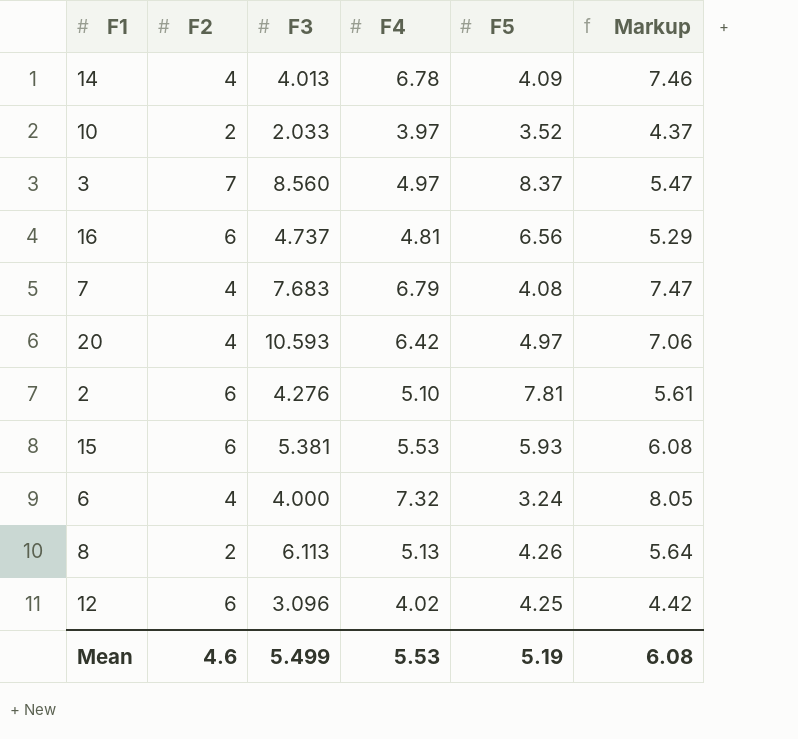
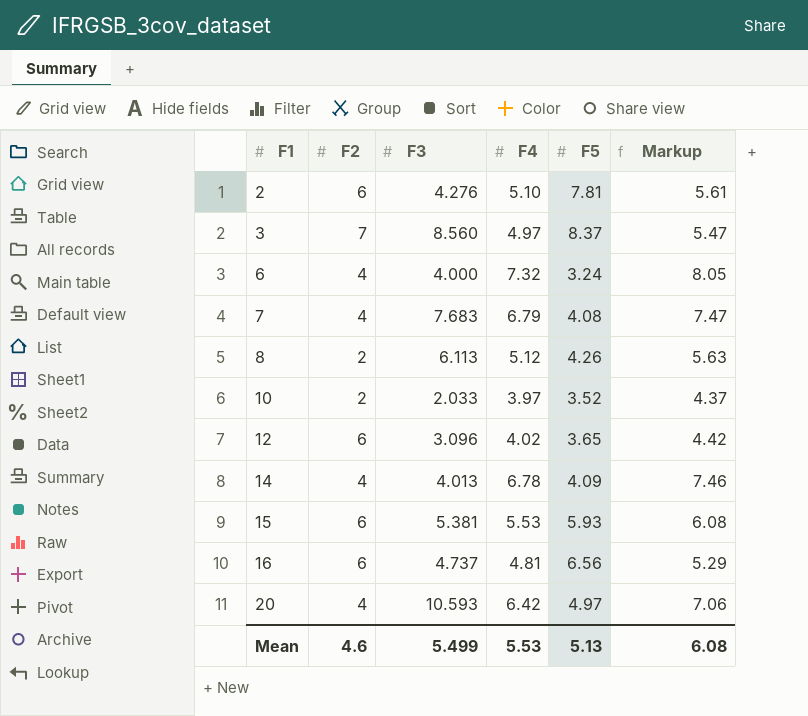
row order: none -> F1 ascending
8 | F4: 5.13 -> 5.12
8 | Markup: 5.64 -> 5.63
12 | F5: 4.25 -> 3.65
Mean | F5: 5.19 -> 5.13

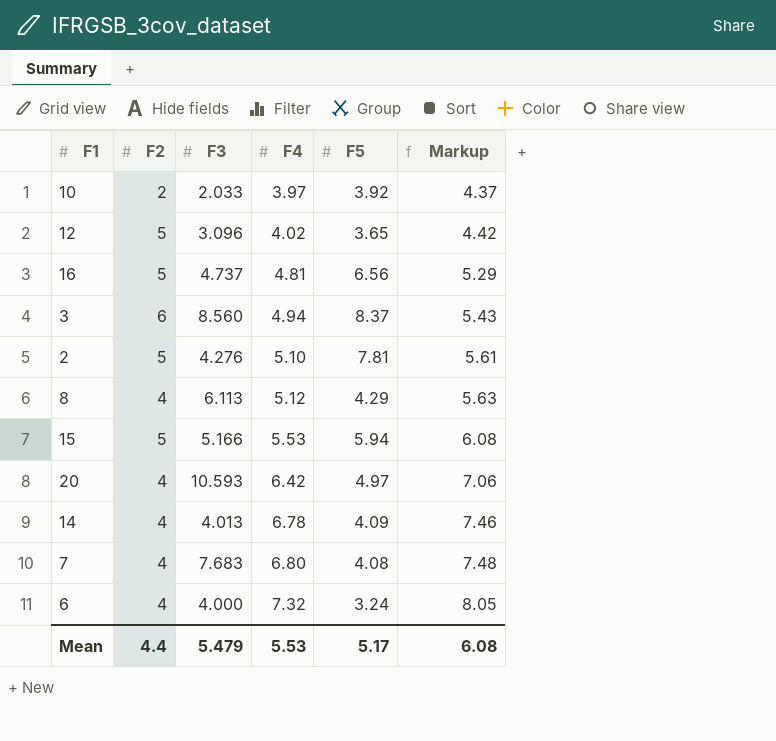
row order: F1 ascending -> F4 ascending
10 | F5: 3.52 -> 3.92
12 | F2: 6 -> 5
16 | F2: 6 -> 5
3 | F2: 7 -> 6
3 | F4: 4.97 -> 4.94
3 | Markup: 5.47 -> 5.43
2 | F2: 6 -> 5
8 | F2: 2 -> 4
8 | F5: 4.26 -> 4.29
15 | F2: 6 -> 5
15 | F3: 5.381 -> 5.166
15 | F5: 5.93 -> 5.94
7 | F4: 6.79 -> 6.80
7 | Markup: 7.47 -> 7.48
Mean | F2: 4.6 -> 4.4
Mean | F3: 5.499 -> 5.479
Mean | F5: 5.13 -> 5.17

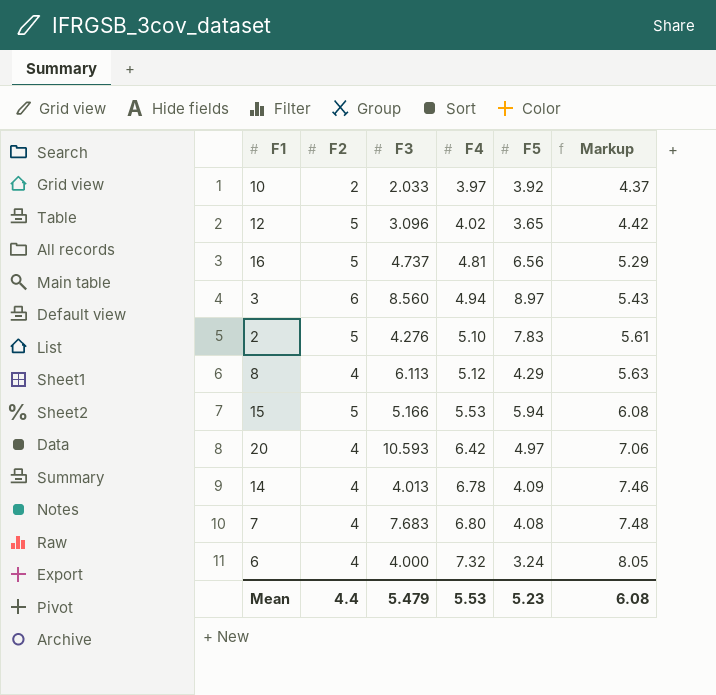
3 | F5: 8.37 -> 8.97
2 | F5: 7.81 -> 7.83
Mean | F5: 5.17 -> 5.23

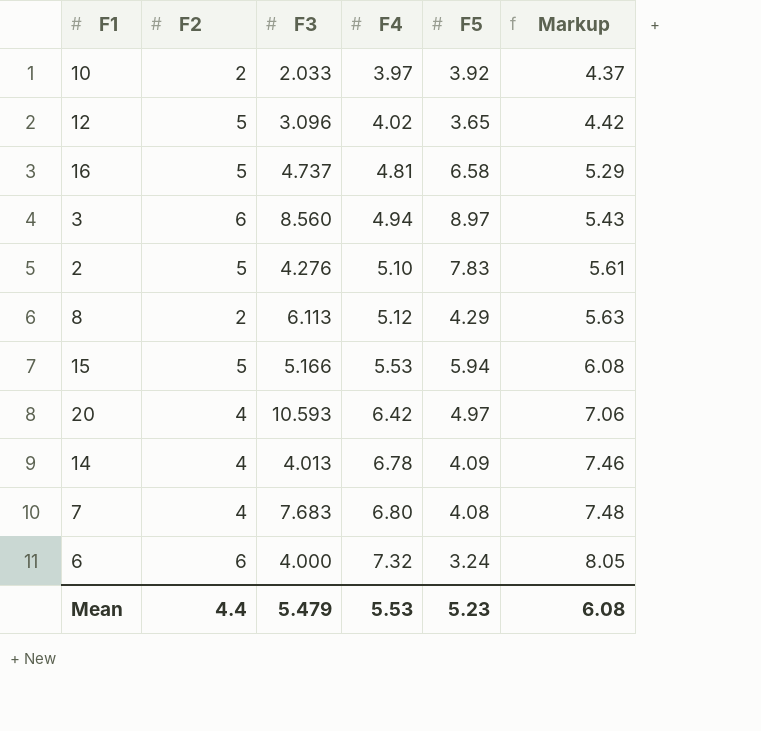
16 | F5: 6.56 -> 6.58
8 | F2: 4 -> 2
6 | F2: 4 -> 6

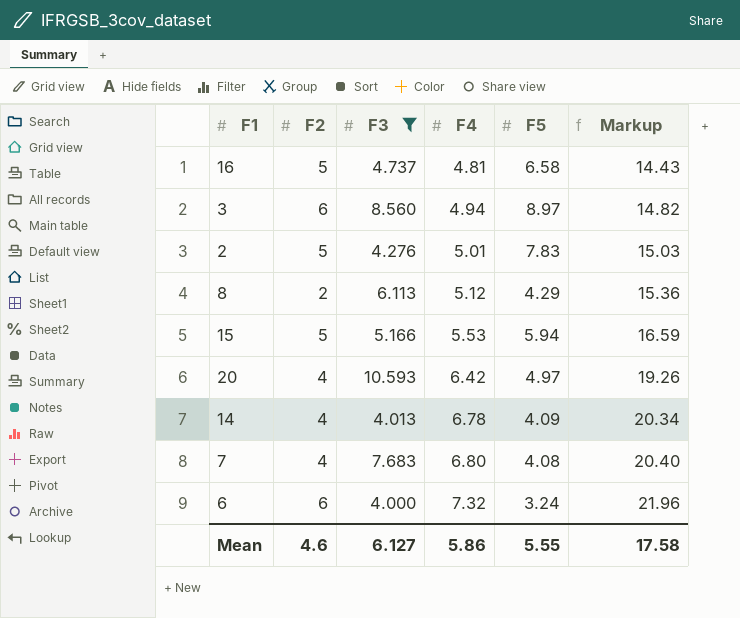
filter: none -> F3 >= 4.000
column Markup | formula: [F4] * 1.1 -> [F4] * 3
2 | F4: 5.10 -> 5.01
Mean | F2: 4.4 -> 4.6
Mean | F3: 5.479 -> 6.127
Mean | F4: 5.53 -> 5.86
Mean | F5: 5.23 -> 5.55
Mean | Markup: 6.08 -> 17.58

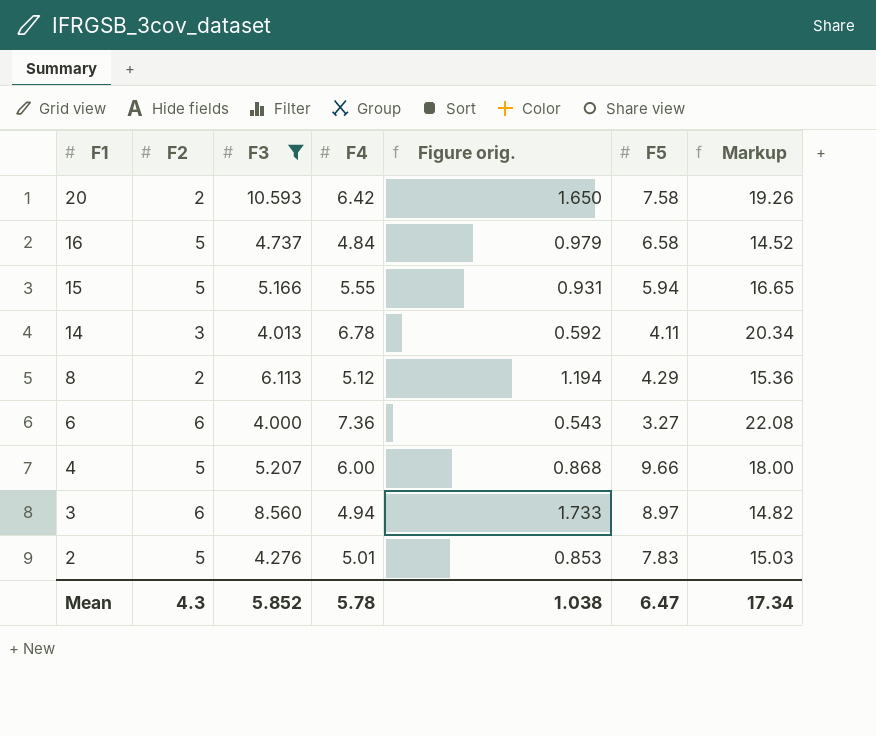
row order: F4 ascending -> F1 descending
column Figure orig. | formula: none -> [F3] / [F4]
row 7: 4 | 7.683 | 6.80 | 4.08 | 20.40 -> none
20 | F2: 4 -> 2
20 | F5: 4.97 -> 7.58
16 | F4: 4.81 -> 4.84
16 | Markup: 14.43 -> 14.52
15 | F4: 5.53 -> 5.55
15 | Markup: 16.59 -> 16.65
14 | F2: 4 -> 3
14 | F5: 4.09 -> 4.11
6 | F4: 7.32 -> 7.36
6 | F5: 3.24 -> 3.27
6 | Markup: 21.96 -> 22.08
row 4: none -> 5 | 5.207 | 6.00 | 0.868 | 9.66 | 18.00
Mean | F2: 4.6 -> 4.3
Mean | F3: 6.127 -> 5.852
Mean | F4: 5.86 -> 5.78
Mean | F5: 5.55 -> 6.47
Mean | Markup: 17.58 -> 17.34

